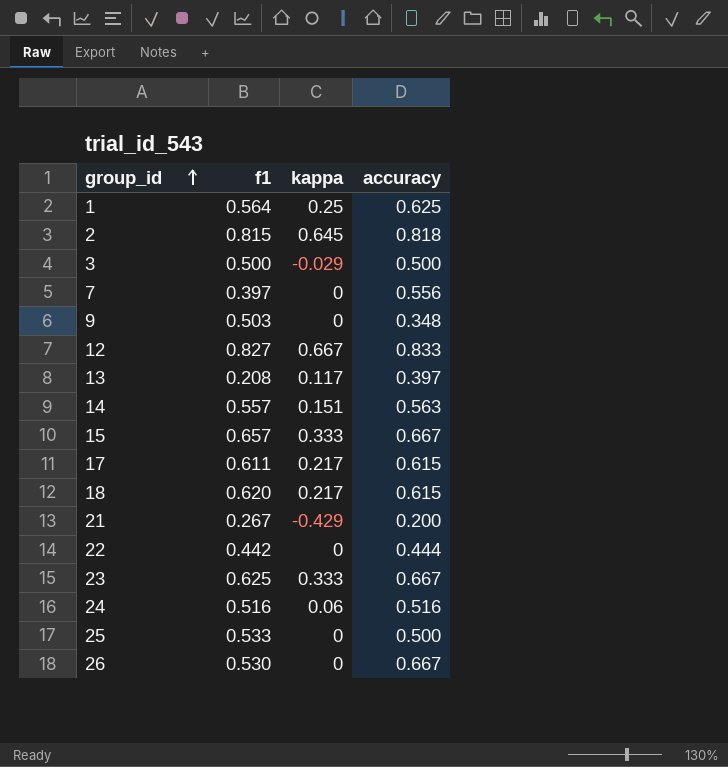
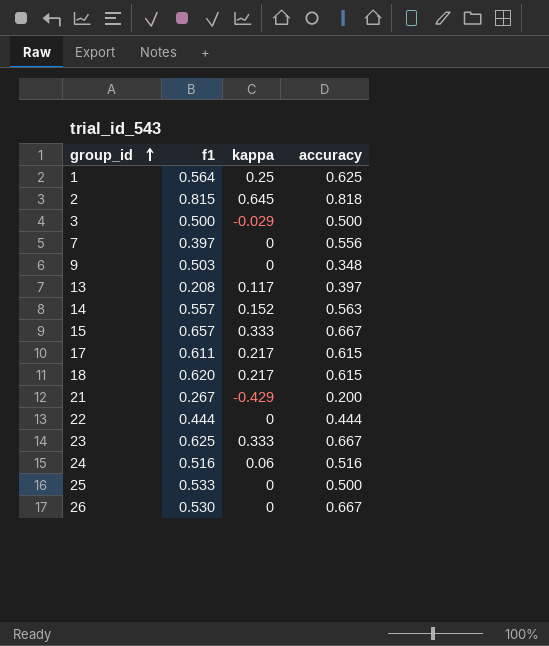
row 12: 0.827 | 0.667 | 0.833 -> none
14 | kappa: 0.151 -> 0.152
22 | f1: 0.442 -> 0.444

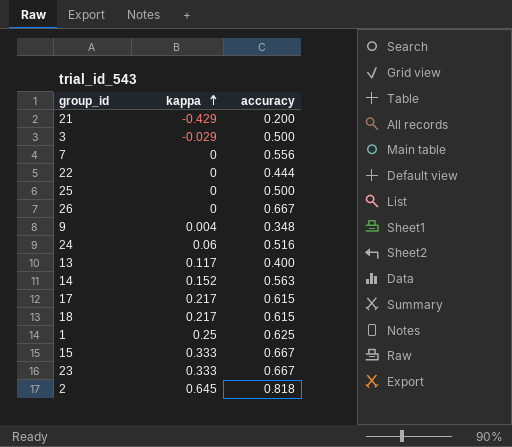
row order: group_id ascending -> kappa ascending
column f1 | position: 2 -> none
9 | kappa: 0 -> 0.004
13 | accuracy: 0.397 -> 0.400

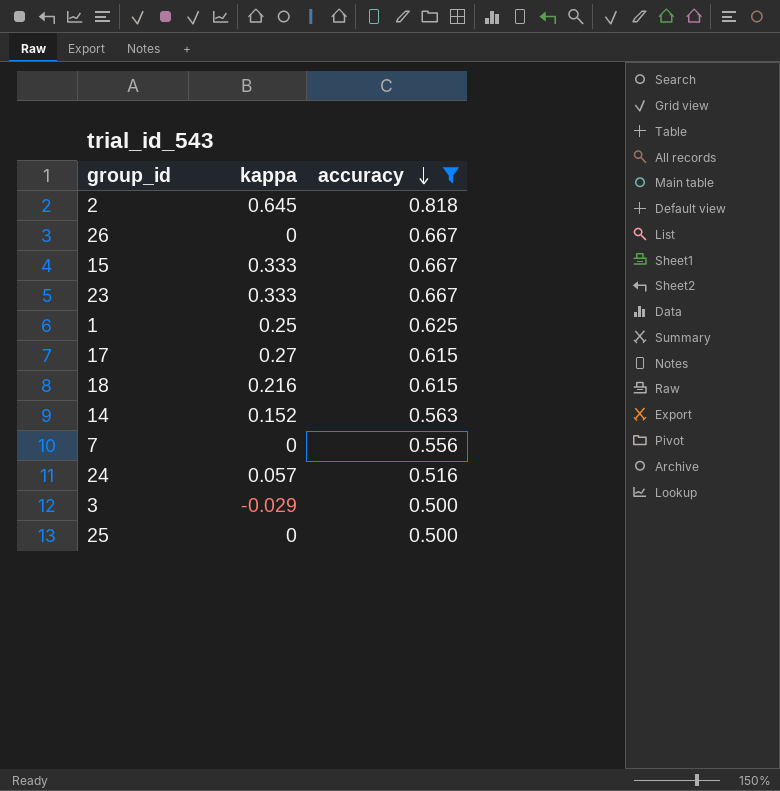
filter: none -> accuracy >= 0.500
row order: kappa ascending -> accuracy descending
17 | kappa: 0.217 -> 0.27
18 | kappa: 0.217 -> 0.216
24 | kappa: 0.06 -> 0.057

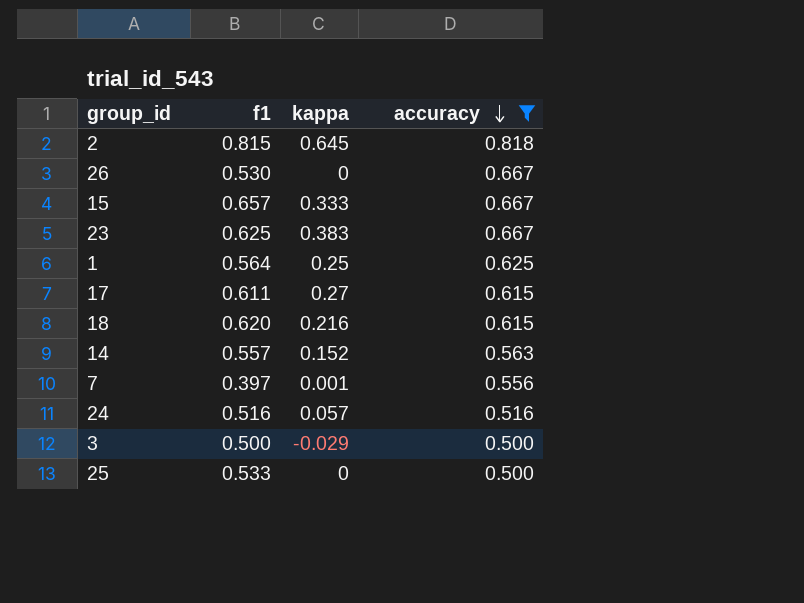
column f1 | position: none -> 2
23 | kappa: 0.333 -> 0.383
7 | kappa: 0 -> 0.001

